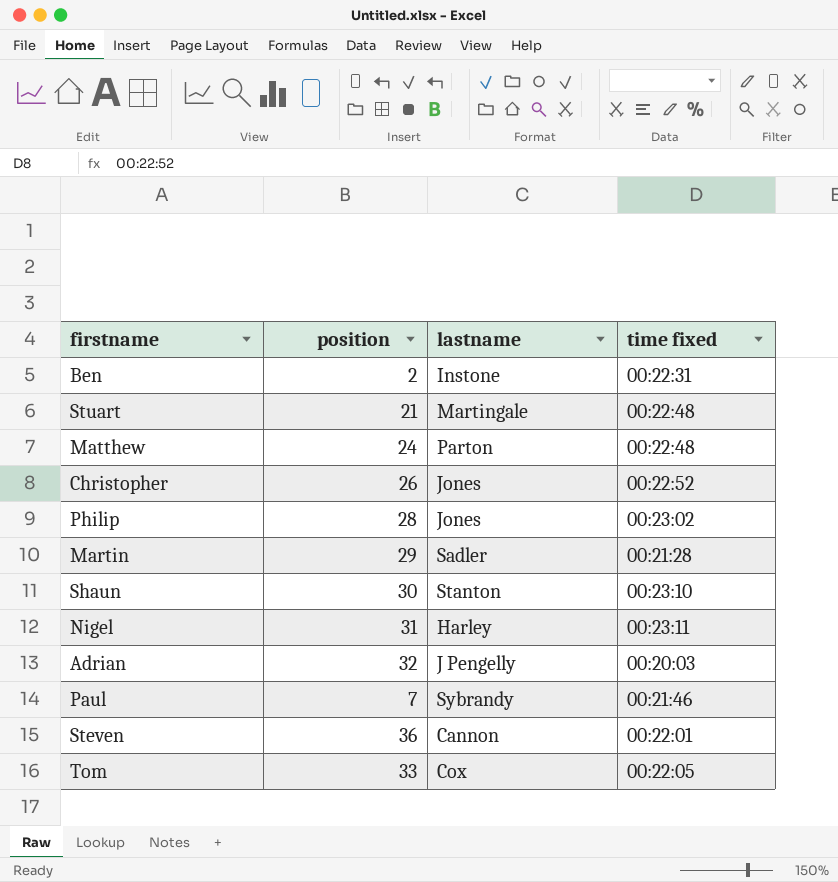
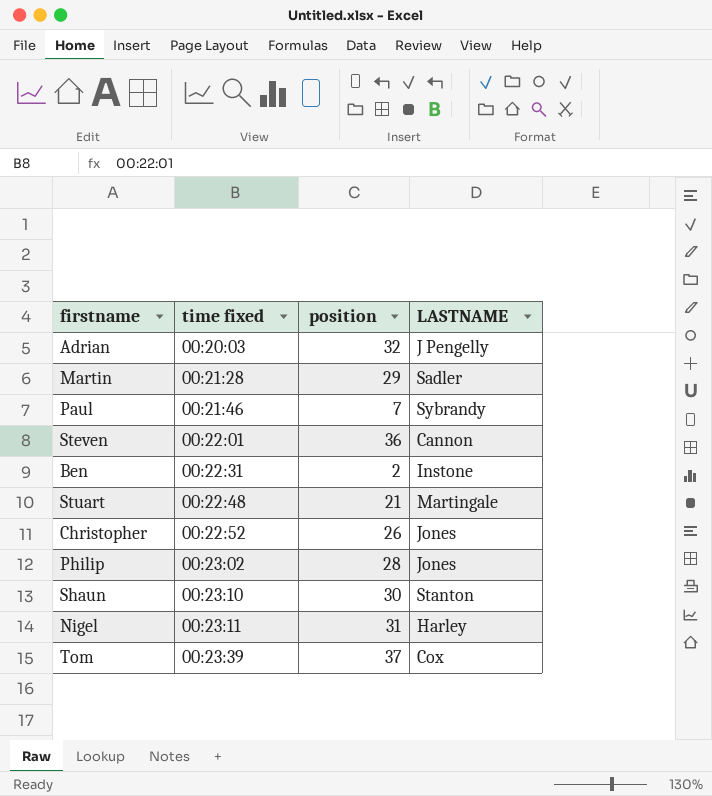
row order: none -> time fixed ascending
column time fixed | position: 4 -> 2
column name: lastname -> LASTNAME
row Matthew: 24 | Parton | 00:22:48 -> none
Tom | time fixed: 00:22:05 -> 00:23:39
Tom | position: 33 -> 37

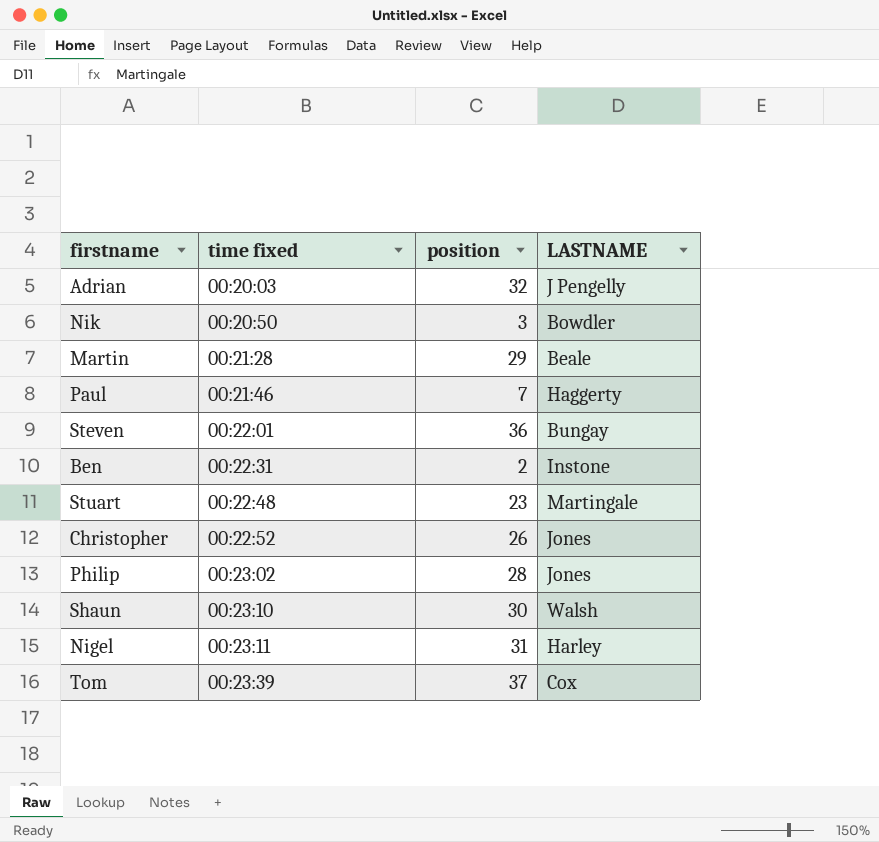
row Nik: none -> 00:20:50 | 3 | Bowdler
Martin | LASTNAME: Sadler -> Beale
Paul | LASTNAME: Sybrandy -> Haggerty
Steven | LASTNAME: Cannon -> Bungay
Stuart | position: 21 -> 23
Shaun | LASTNAME: Stanton -> Walsh

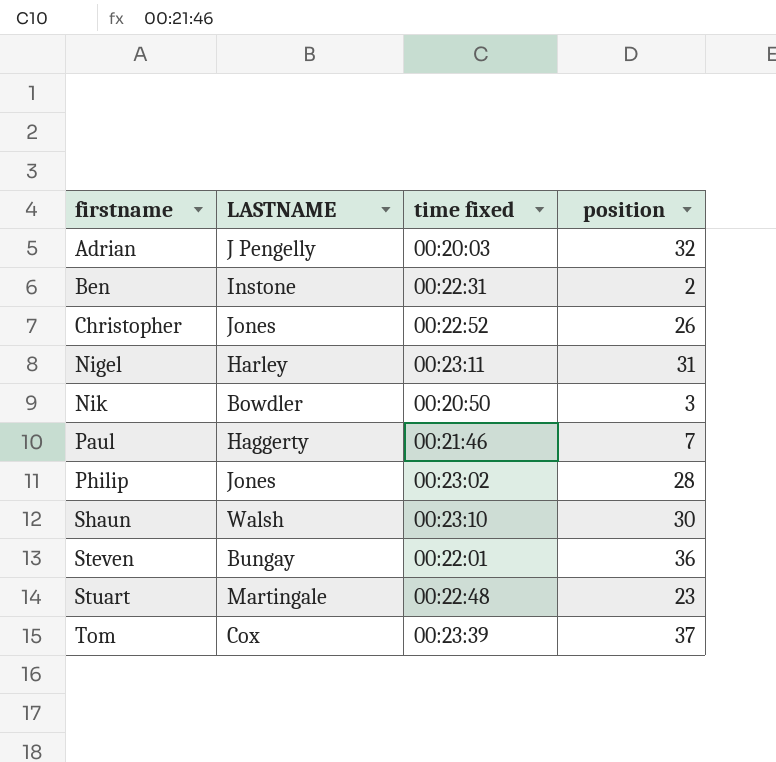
row order: time fixed ascending -> firstname ascending
column LASTNAME | position: 4 -> 2
row Martin: 00:21:28 | 29 | Beale -> none

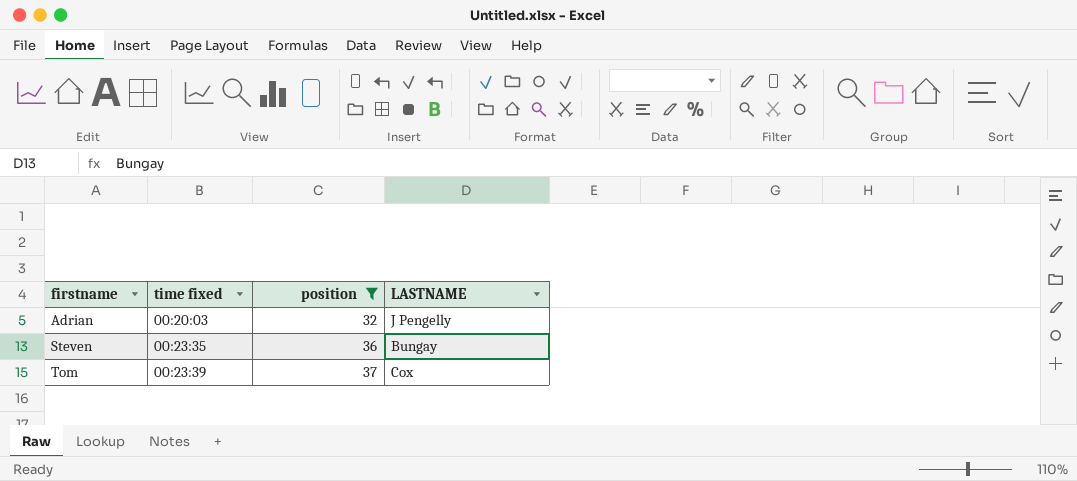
filter: none -> position >= 32
column LASTNAME | position: 2 -> 4
Steven | time fixed: 00:22:01 -> 00:23:35

